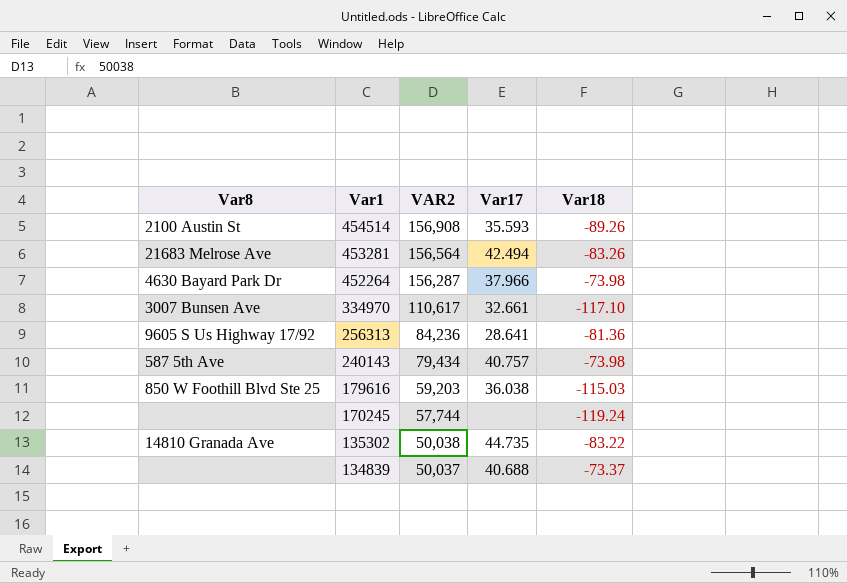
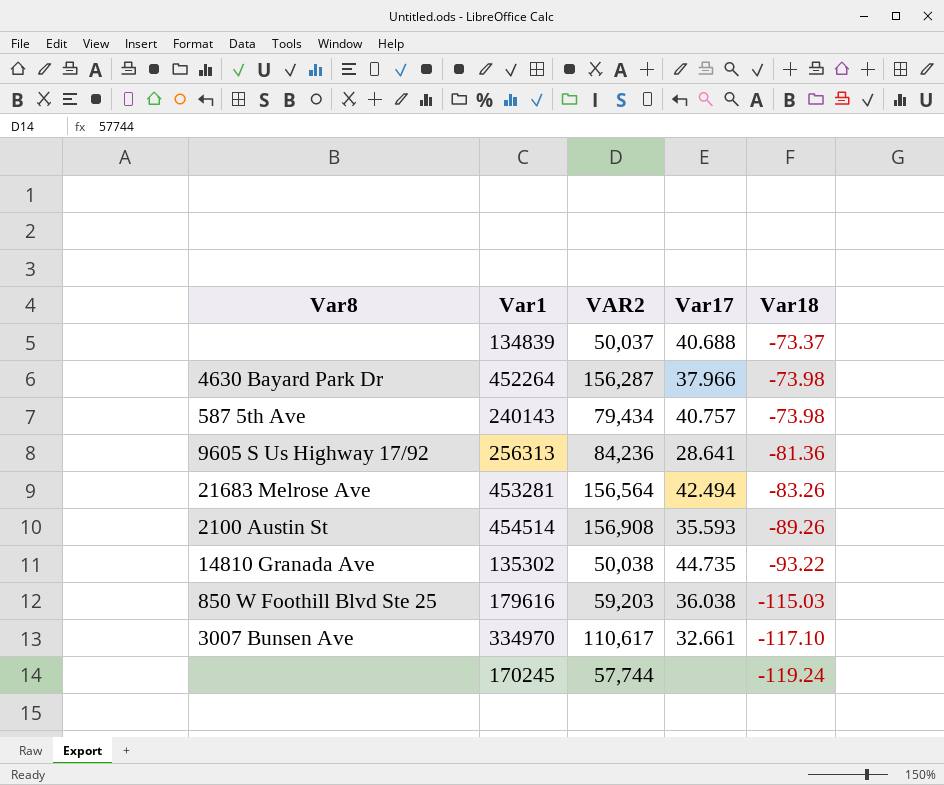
row order: Var1 descending -> Var18 descending
135302 | Var18: -83.22 -> -93.22

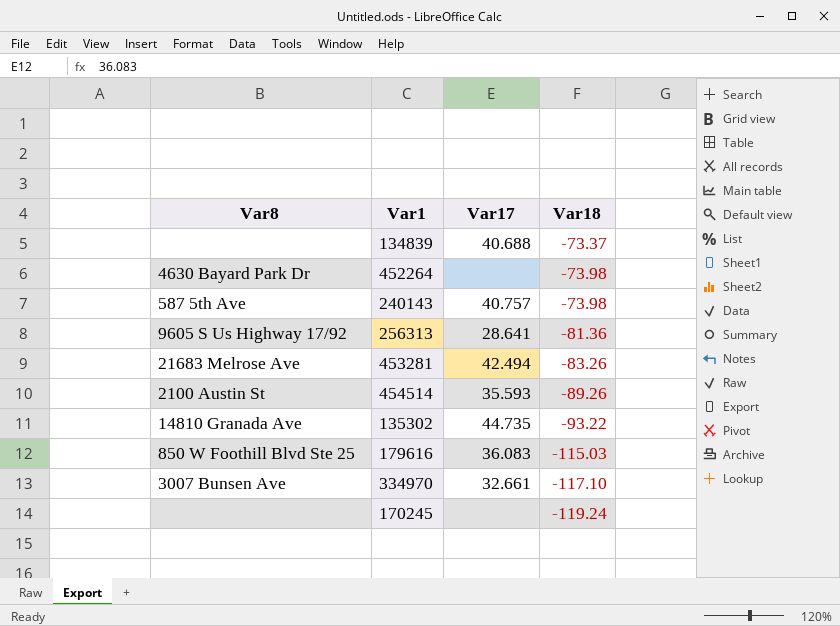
column VAR2 | position: 3 -> none
452264 | Var17: 37.966 -> none
179616 | Var17: 36.038 -> 36.083

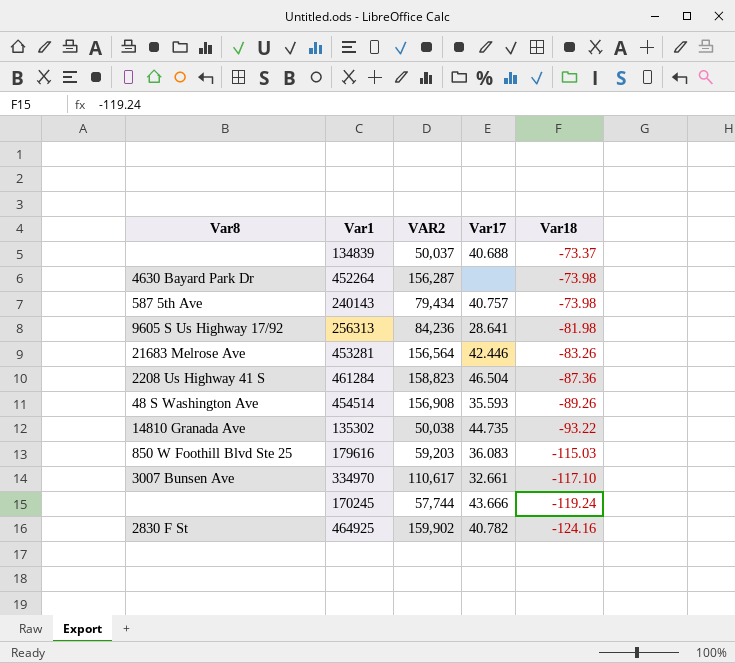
column VAR2 | position: none -> 3
256313 | Var18: -81.36 -> -81.98
453281 | Var17: 42.494 -> 42.446
row 461284: none -> 2208 Us Highway 41 S | 158,823 | 46.504 | -87.36
454514 | Var8: 2100 Austin St -> 48 S Washington Ave
170245 | Var17: none -> 43.666
row 464925: none -> 2830 F St | 159,902 | 40.782 | -124.16

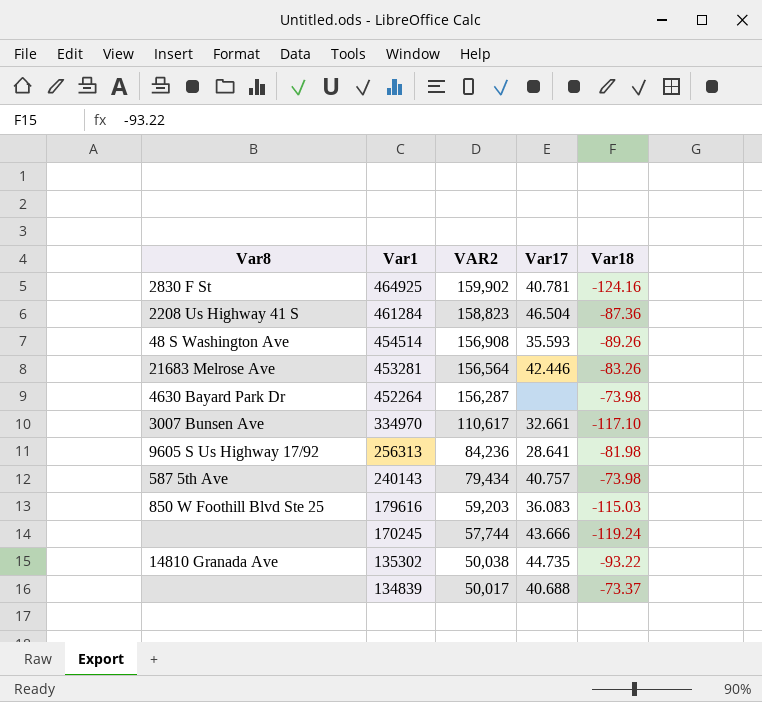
row order: Var18 descending -> Var1 descending
464925 | Var17: 40.782 -> 40.781
134839 | VAR2: 50,037 -> 50,017

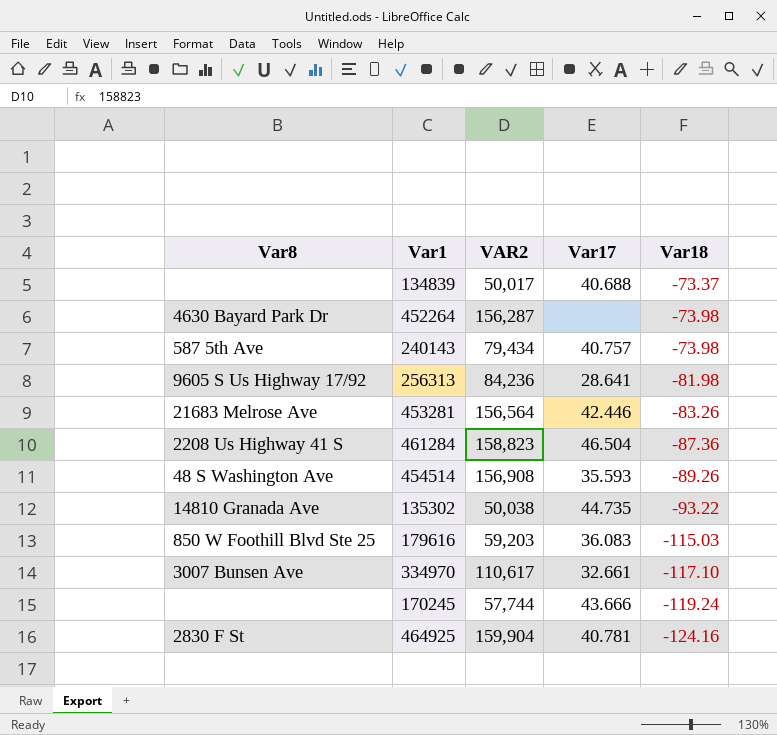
row order: Var1 descending -> Var18 descending
464925 | VAR2: 159,902 -> 159,904

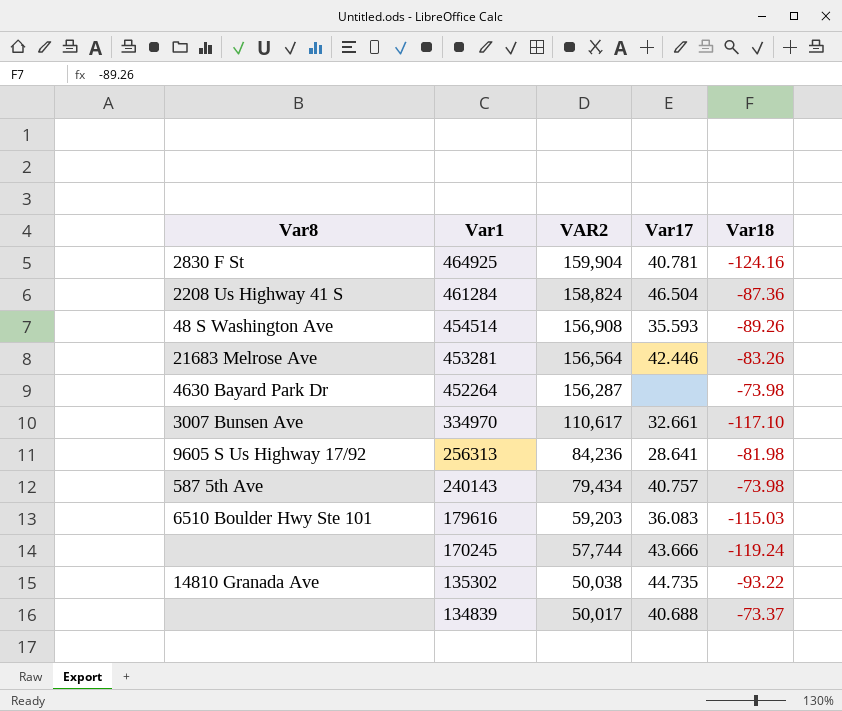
row order: Var18 descending -> Var1 descending
461284 | VAR2: 158,823 -> 158,824
179616 | Var8: 850 W Foothill Blvd Ste 25 -> 6510 Boulder Hwy Ste 101

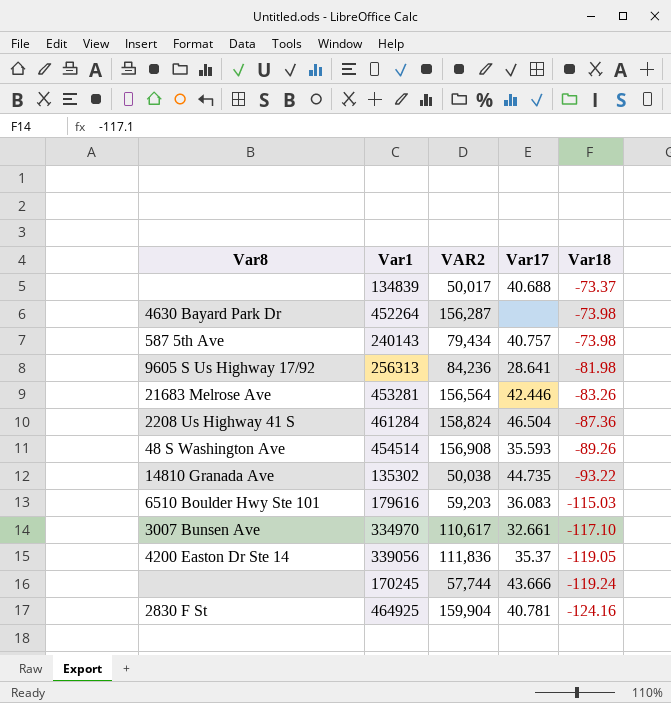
row order: Var1 descending -> Var18 descending
row 339056: none -> 4200 Easton Dr Ste 14 | 111,836 | 35.37 | -119.05

